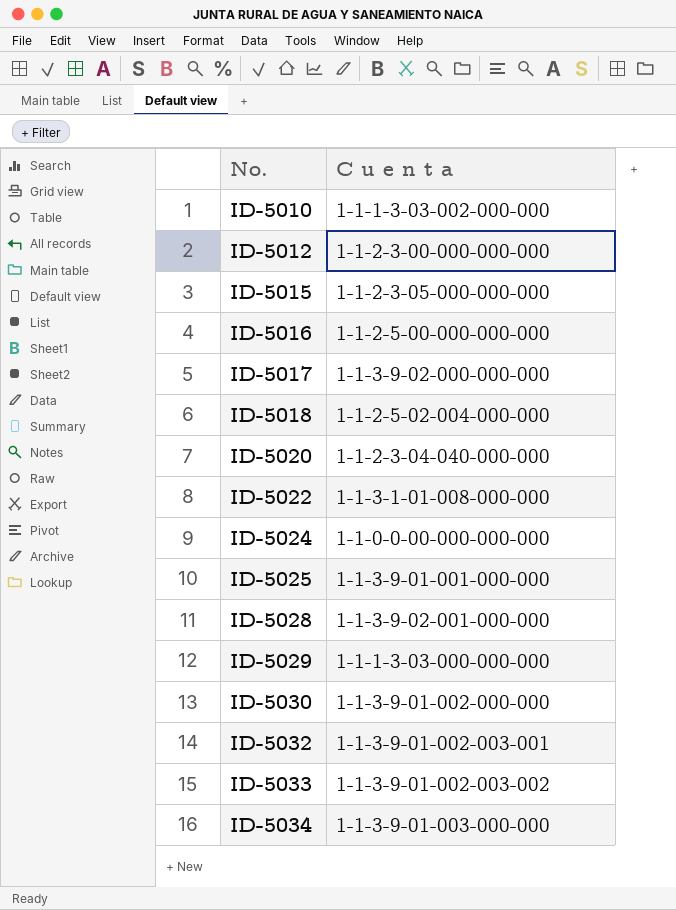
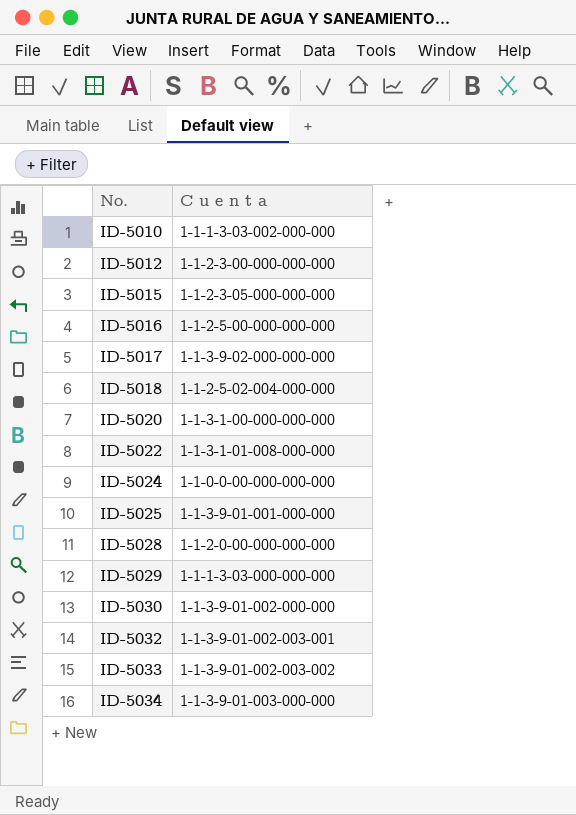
ID-5020 | C u e n t a: 1-1-2-3-04-040-000-000 -> 1-1-3-1-00-000-000-000
ID-5028 | C u e n t a: 1-1-3-9-02-001-000-000 -> 1-1-2-0-00-000-000-000

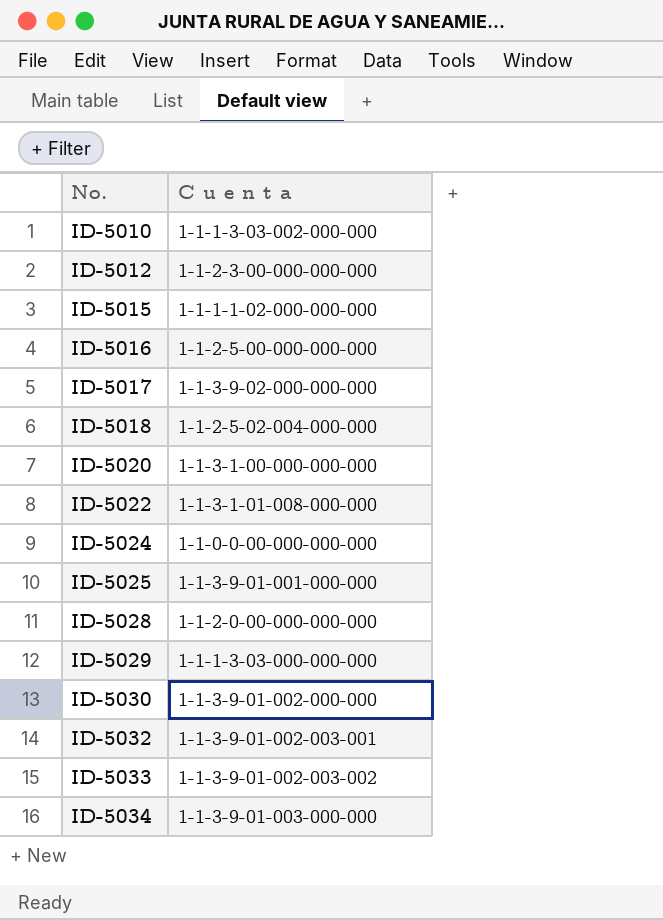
ID-5015 | C u e n t a: 1-1-2-3-05-000-000-000 -> 1-1-1-1-02-000-000-000

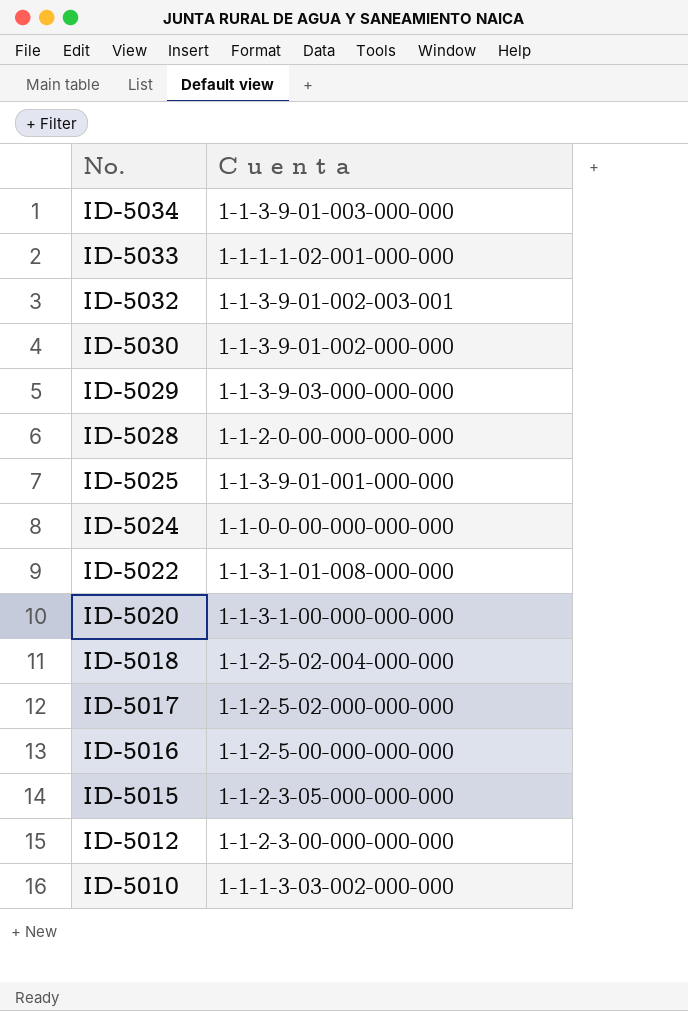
row order: No. ascending -> No. descending
ID-5033 | C u e n t a: 1-1-3-9-01-002-003-002 -> 1-1-1-1-02-001-000-000
ID-5029 | C u e n t a: 1-1-1-3-03-000-000-000 -> 1-1-3-9-03-000-000-000
ID-5017 | C u e n t a: 1-1-3-9-02-000-000-000 -> 1-1-2-5-02-000-000-000
ID-5015 | C u e n t a: 1-1-1-1-02-000-000-000 -> 1-1-2-3-05-000-000-000

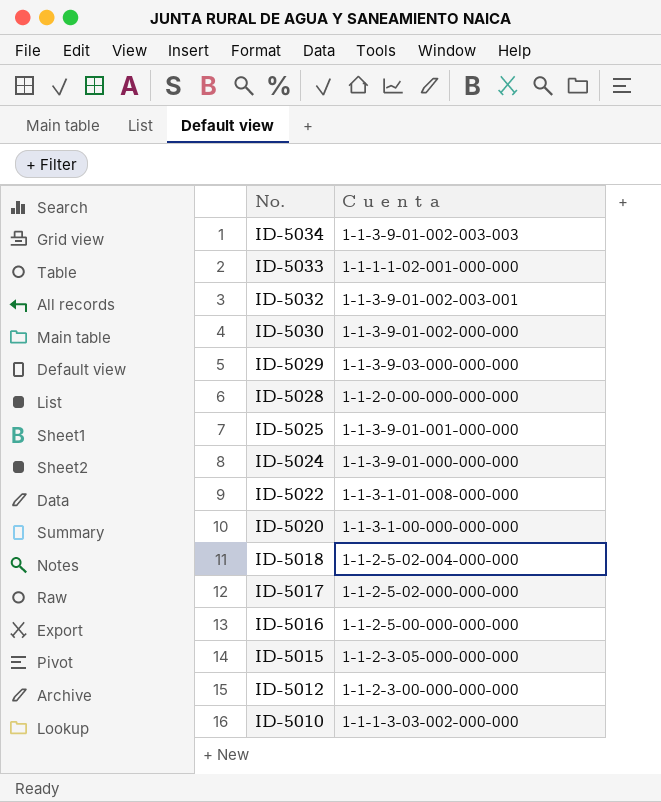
ID-5034 | C u e n t a: 1-1-3-9-01-003-000-000 -> 1-1-3-9-01-002-003-003
ID-5024 | C u e n t a: 1-1-0-0-00-000-000-000 -> 1-1-3-9-01-000-000-000

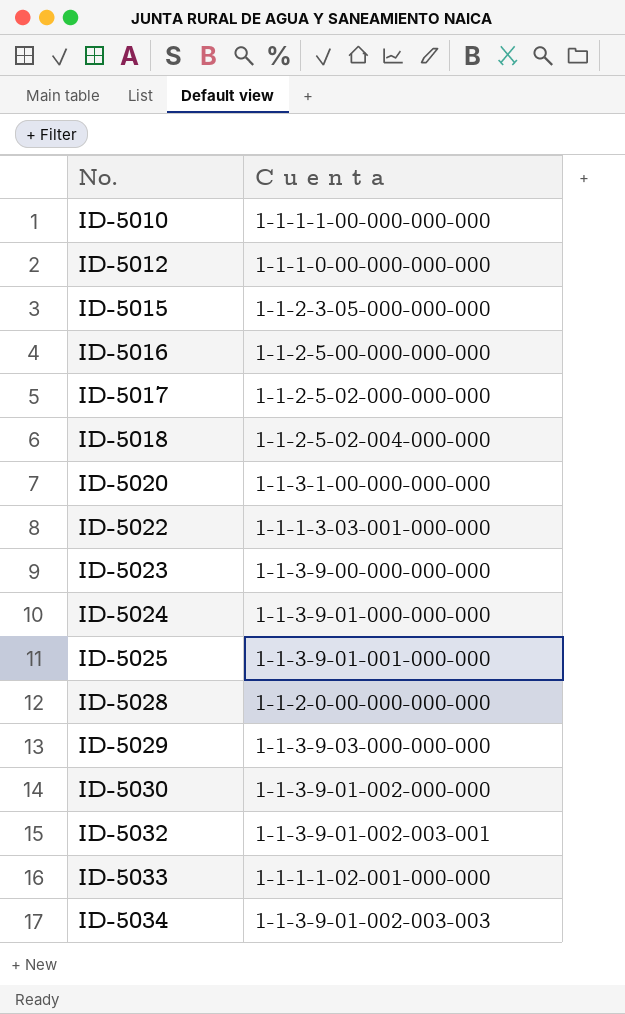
row order: No. descending -> No. ascending
ID-5010 | C u e n t a: 1-1-1-3-03-002-000-000 -> 1-1-1-1-00-000-000-000
ID-5012 | C u e n t a: 1-1-2-3-00-000-000-000 -> 1-1-1-0-00-000-000-000
ID-5022 | C u e n t a: 1-1-3-1-01-008-000-000 -> 1-1-1-3-03-001-000-000
row ID-5023: none -> 1-1-3-9-00-000-000-000

